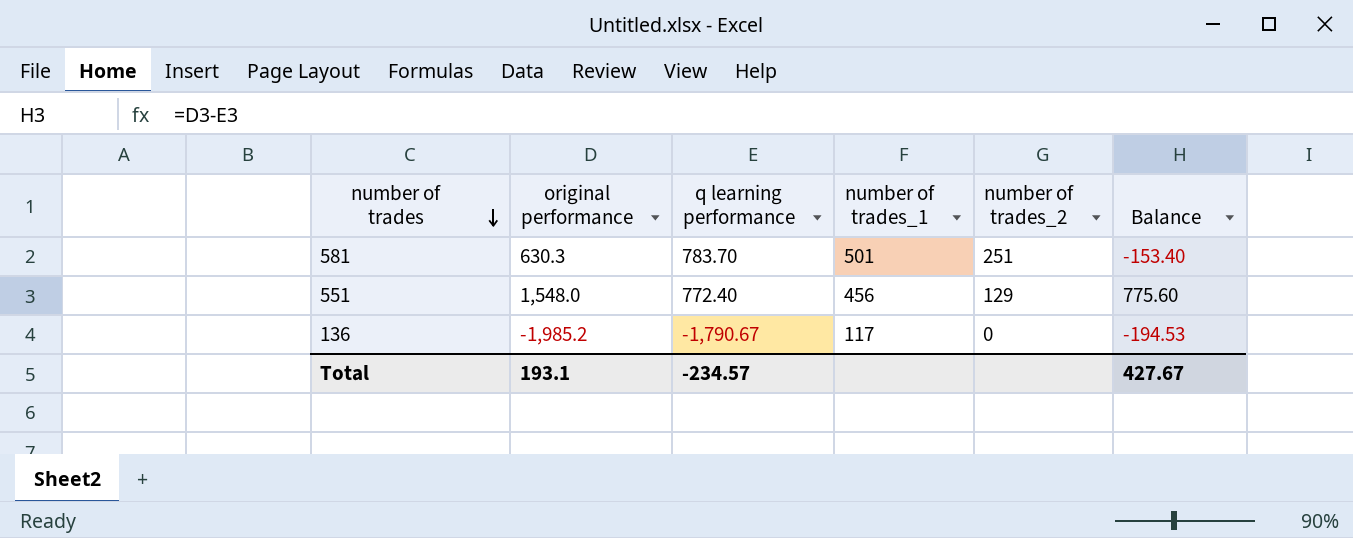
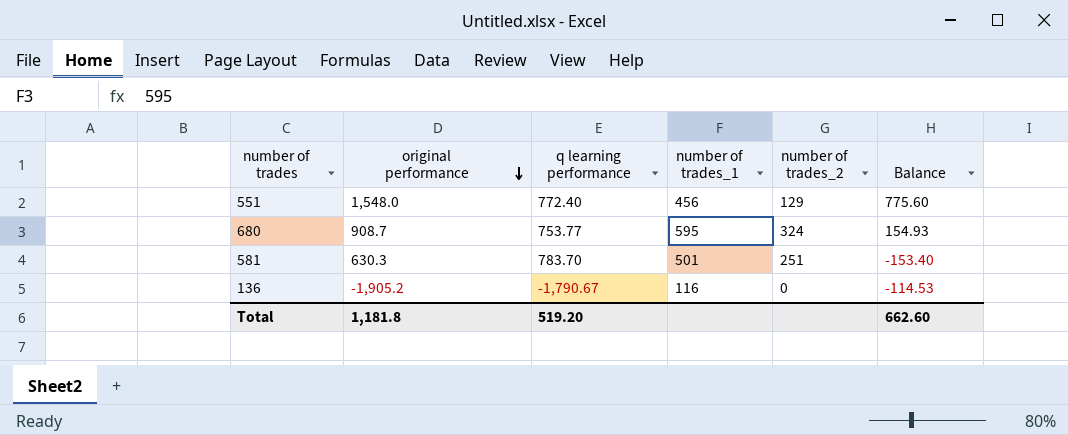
row order: number of trades descending -> original performance descending
row 680: none -> 908.7 | 753.77 | 595 | 324 | 154.93
136 | original performance: -1,985.2 -> -1,905.2
136 | number of trades_1: 117 -> 116
136 | Balance: -194.53 -> -114.53
Total | original performance: 193.1 -> 1,181.8
Total | q learning performance: -234.57 -> 519.20
Total | Balance: 427.67 -> 662.60

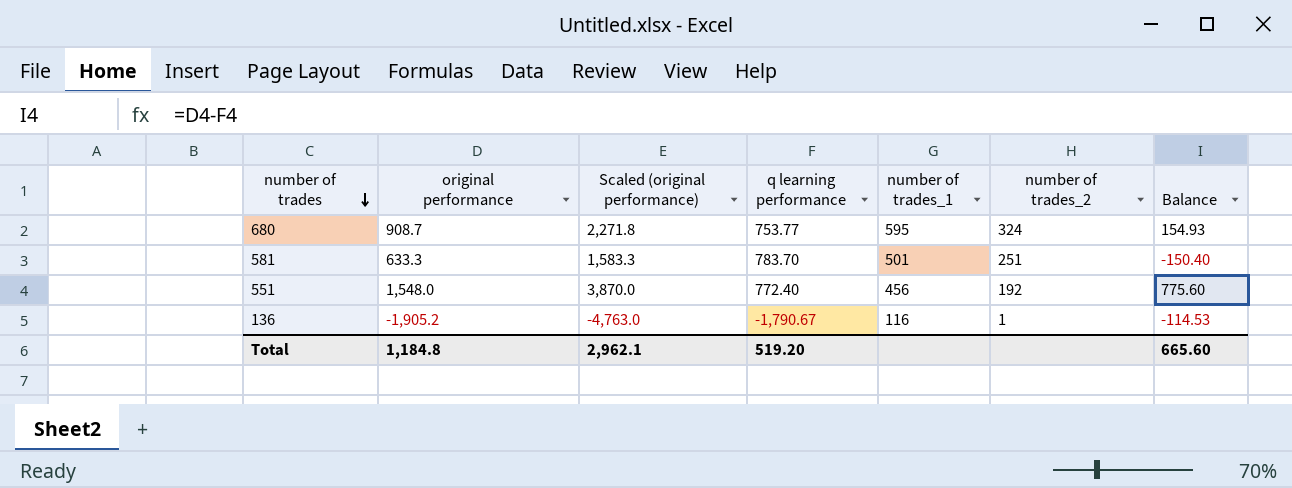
row order: original performance descending -> number of trades descending
column Scaled (original performance) | formula: none -> [original performance] * 2.5
581 | original performance: 630.3 -> 633.3
581 | Balance: -153.40 -> -150.40
551 | number of trades_2: 129 -> 192
136 | number of trades_2: 0 -> 1
Total | original performance: 1,181.8 -> 1,184.8
Total | Balance: 662.60 -> 665.60

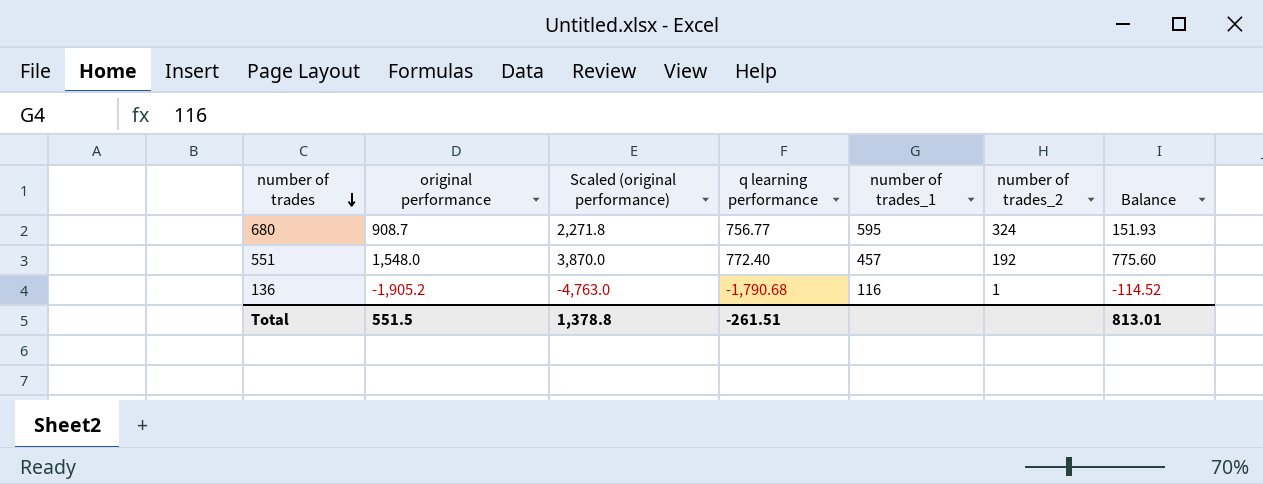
row 581: 633.3 | 1,583.3 | 783.70 | 501 | 251 | -150.40 -> none
680 | q learning performance: 753.77 -> 756.77
680 | Balance: 154.93 -> 151.93
551 | number of trades_1: 456 -> 457
136 | q learning performance: -1,790.67 -> -1,790.68
136 | Balance: -114.53 -> -114.52
Total | original performance: 1,184.8 -> 551.5
Total | Scaled (original performance): 2,962.1 -> 1,378.8
Total | q learning performance: 519.20 -> -261.51
Total | Balance: 665.60 -> 813.01

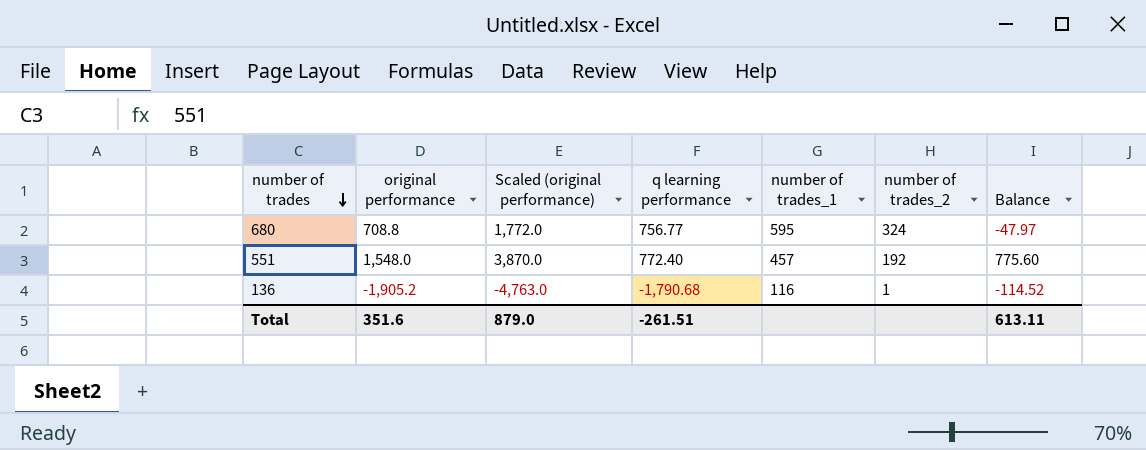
680 | original performance: 908.7 -> 708.8
680 | Scaled (original performance): 2,271.8 -> 1,772.0
680 | Balance: 151.93 -> -47.97
Total | original performance: 551.5 -> 351.6
Total | Scaled (original performance): 1,378.8 -> 879.0
Total | Balance: 813.01 -> 613.11

